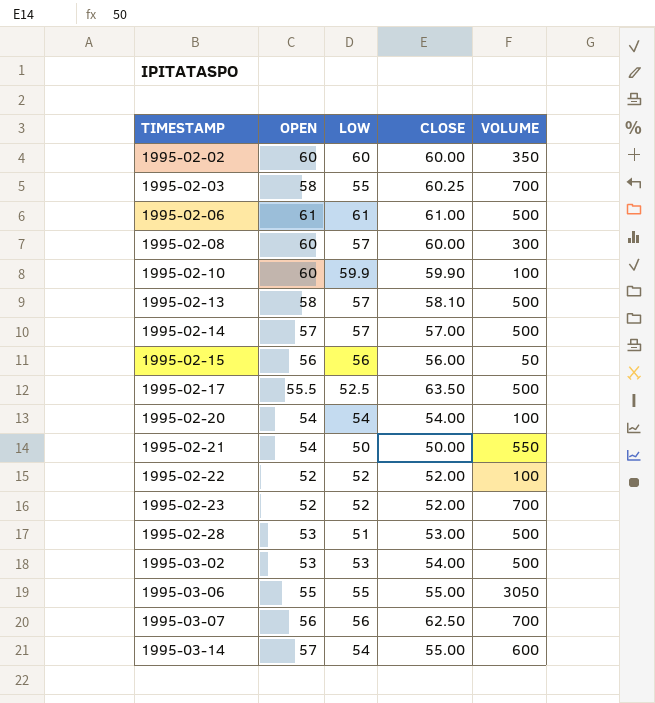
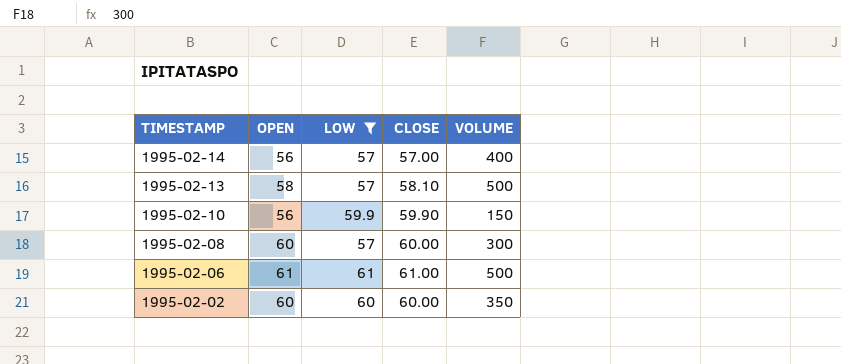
filter: none -> LOW >= 57
row order: TIMESTAMP ascending -> TIMESTAMP descending
1995-02-14 | OPEN: 57 -> 56
1995-02-14 | VOLUME: 500 -> 400
1995-02-10 | OPEN: 60 -> 56
1995-02-10 | VOLUME: 100 -> 150

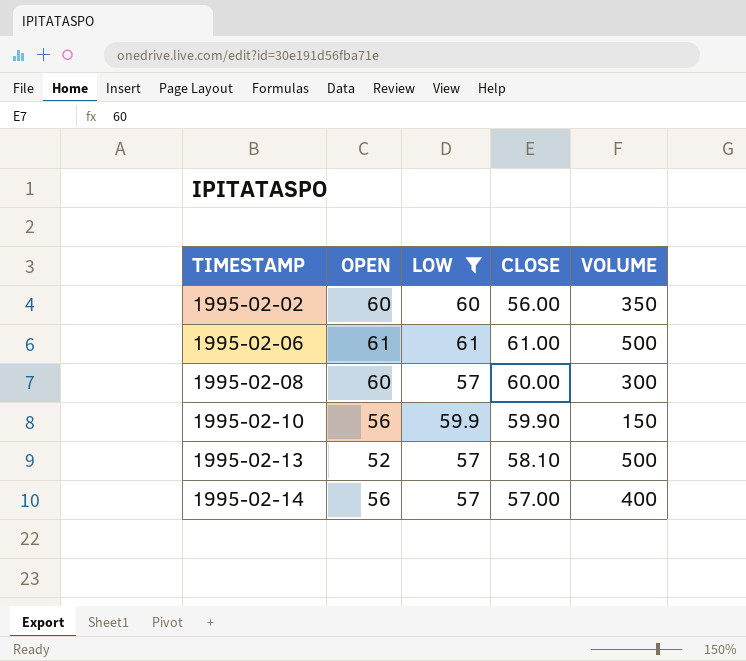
row order: TIMESTAMP descending -> TIMESTAMP ascending
1995-02-02 | CLOSE: 60.00 -> 56.00
1995-02-13 | OPEN: 58 -> 52

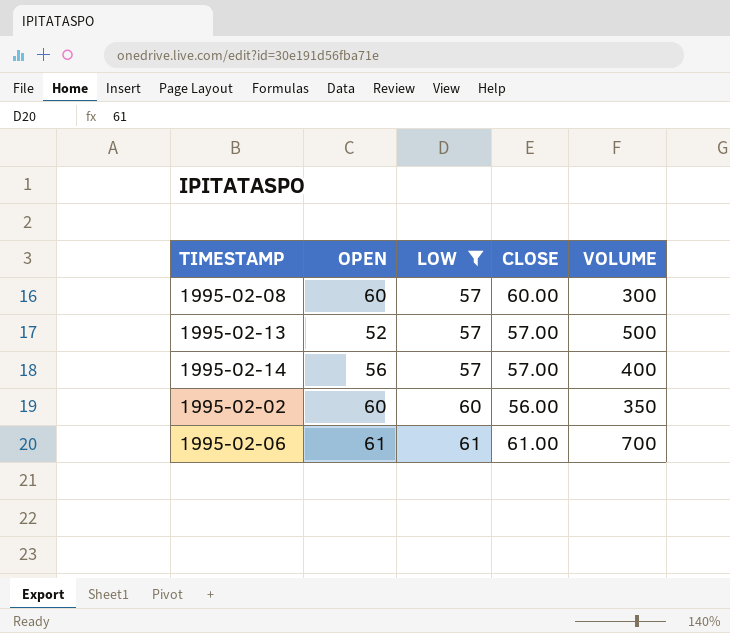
row order: TIMESTAMP ascending -> LOW ascending
row 1995-02-10: 56 | 59.9 | 59.90 | 150 -> none
1995-02-13 | CLOSE: 58.10 -> 57.00
1995-02-06 | VOLUME: 500 -> 700

